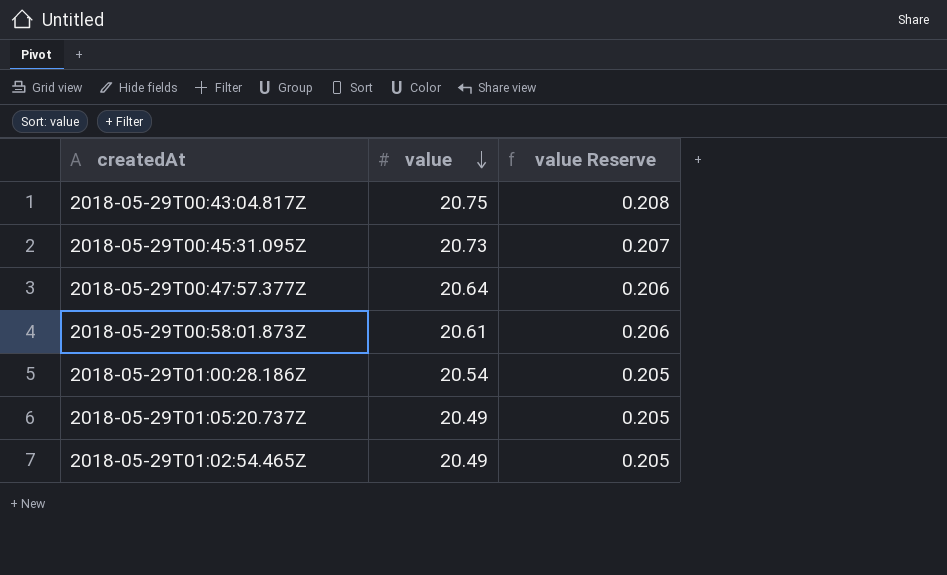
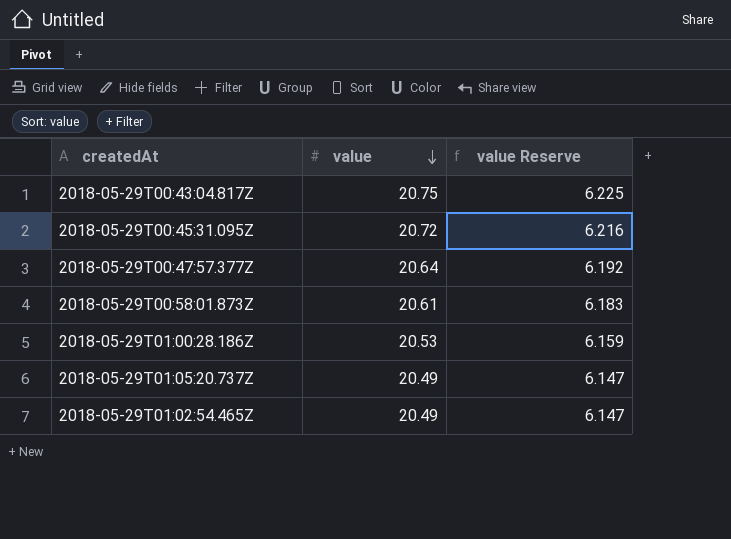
column value Reserve | formula: [value] * 0.01 -> [value] * 0.3
2018-05-29T00:45:31.095Z | value: 20.73 -> 20.72
2018-05-29T01:00:28.186Z | value: 20.54 -> 20.53

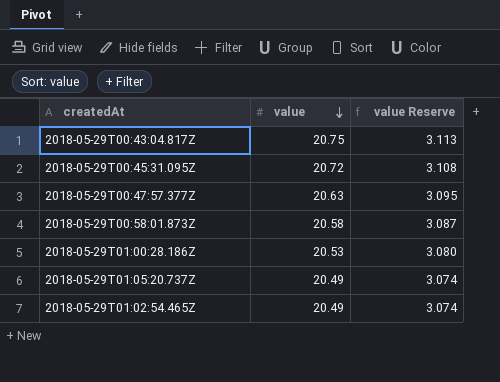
column value Reserve | formula: [value] * 0.3 -> [value] * 0.15
2018-05-29T00:47:57.377Z | value: 20.64 -> 20.63
2018-05-29T00:58:01.873Z | value: 20.61 -> 20.58

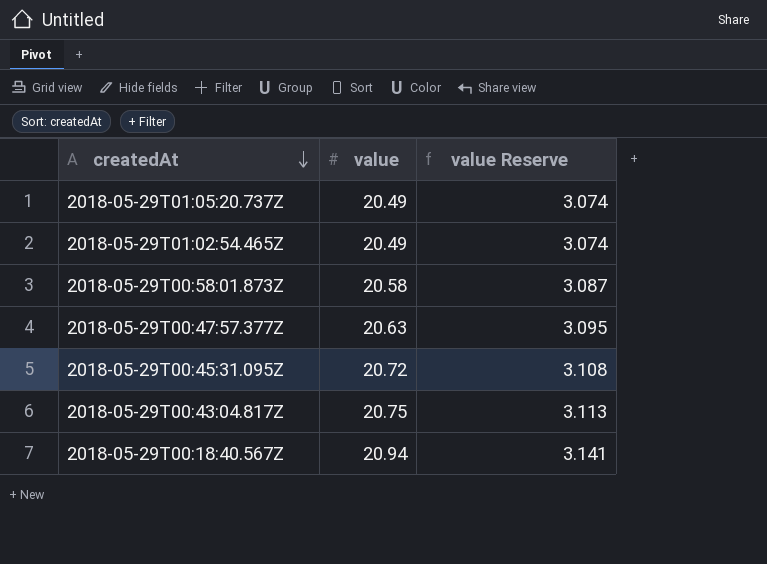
row order: value descending -> createdAt descending
row 2018-05-29T01:00:28.186Z: 20.53 | 3.080 -> none
row 2018-05-29T00:18:40.567Z: none -> 20.94 | 3.141

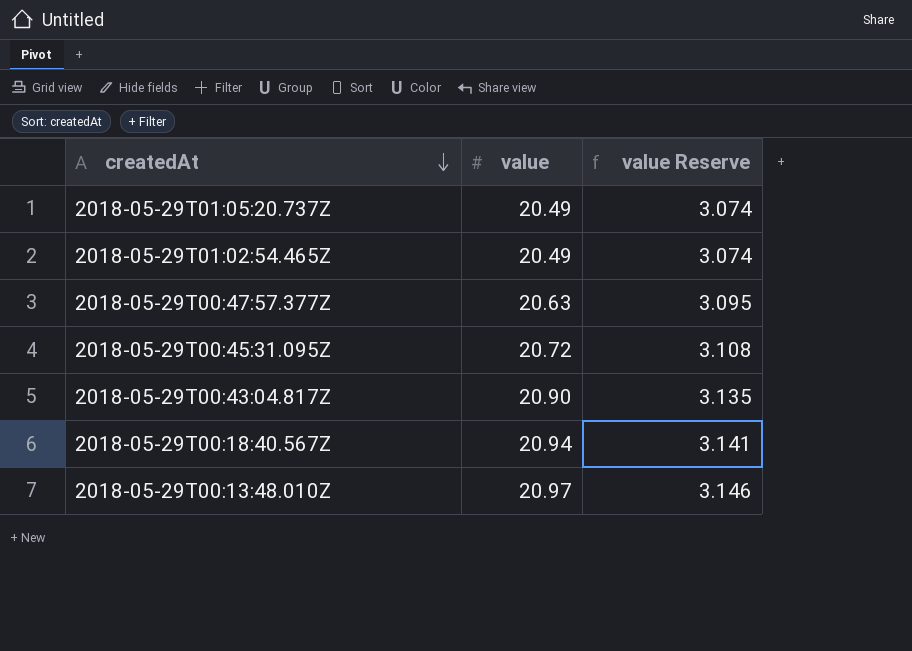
row 2018-05-29T00:58:01.873Z: 20.58 | 3.087 -> none
2018-05-29T00:43:04.817Z | value: 20.75 -> 20.90
2018-05-29T00:43:04.817Z | value Reserve: 3.113 -> 3.135
row 2018-05-29T00:13:48.010Z: none -> 20.97 | 3.146

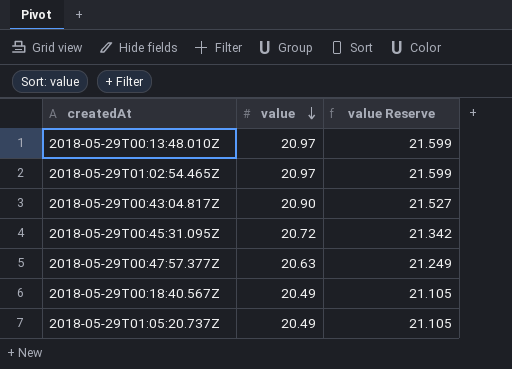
row order: createdAt descending -> value descending
column value Reserve | formula: [value] * 0.15 -> [value] * 1.03
2018-05-29T01:02:54.465Z | value: 20.49 -> 20.97
2018-05-29T00:18:40.567Z | value: 20.94 -> 20.49

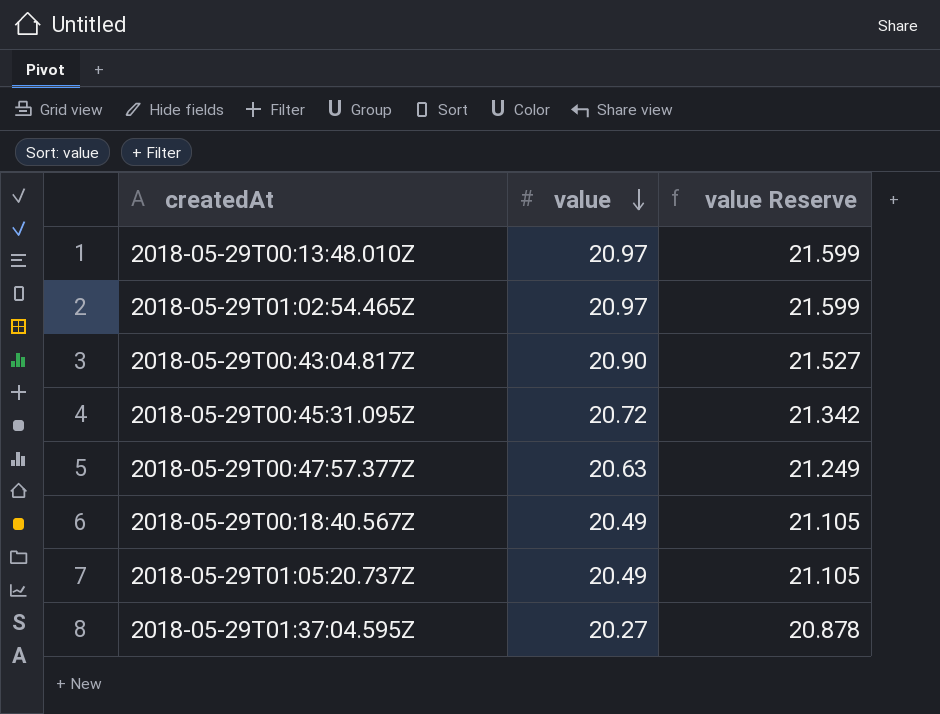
row 2018-05-29T01:37:04.595Z: none -> 20.27 | 20.878

